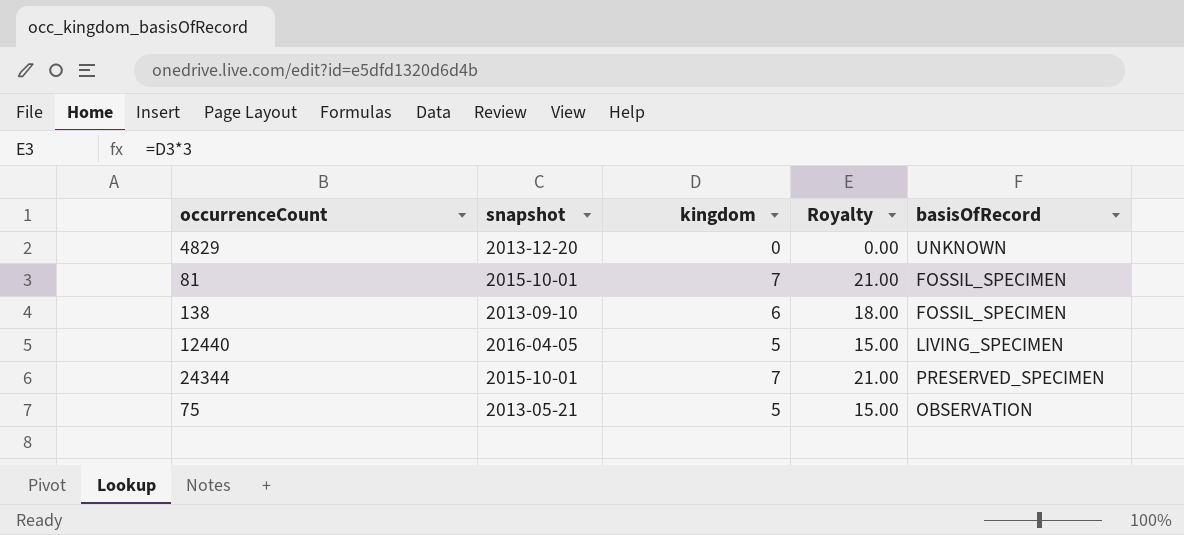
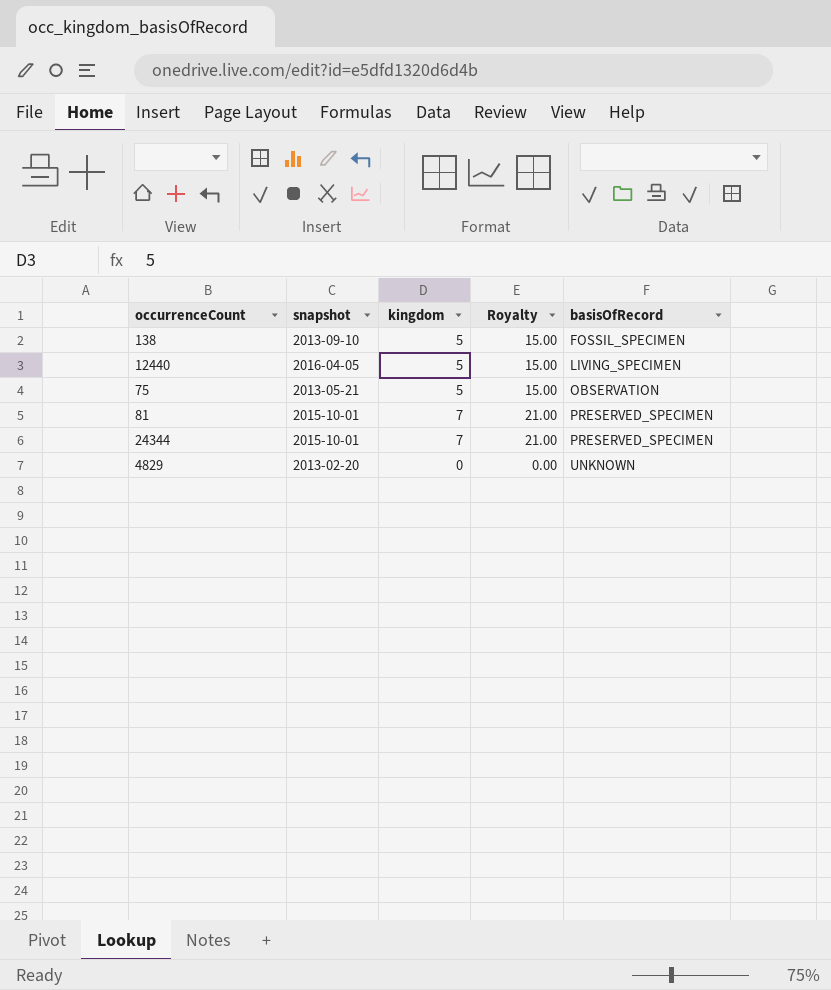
row order: none -> basisOfRecord ascending
138 | kingdom: 6 -> 5
138 | Royalty: 18.00 -> 15.00
81 | basisOfRecord: FOSSIL_SPECIMEN -> PRESERVED_SPECIMEN
4829 | snapshot: 2013-12-20 -> 2013-02-20

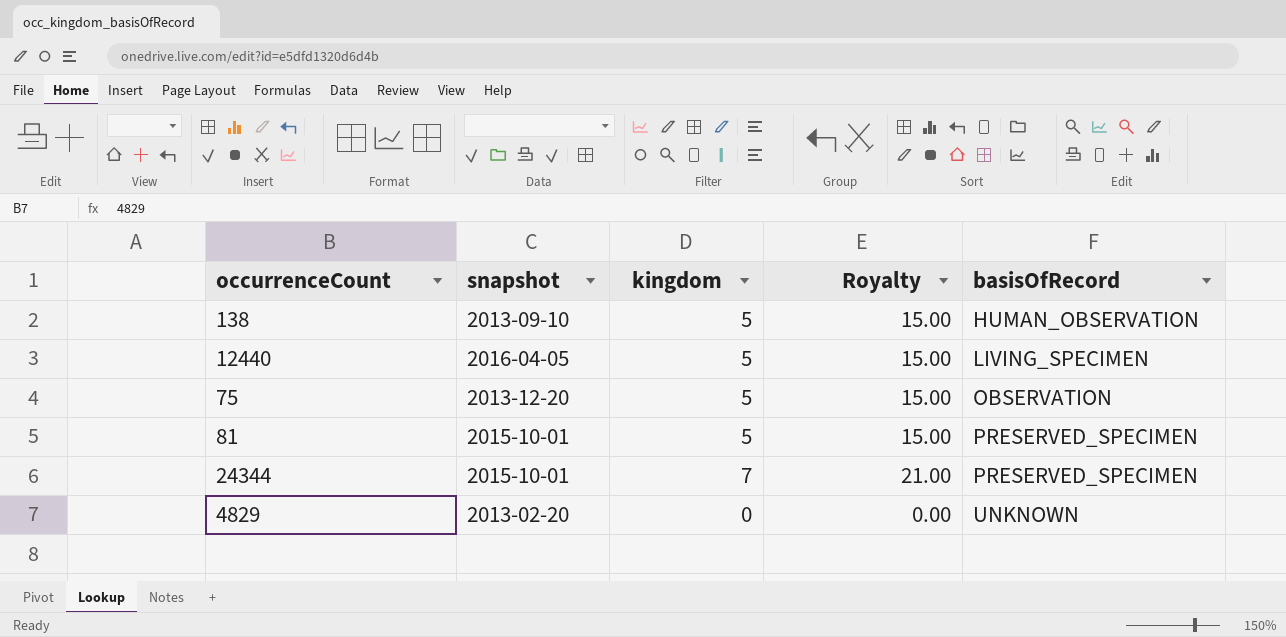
138 | basisOfRecord: FOSSIL_SPECIMEN -> HUMAN_OBSERVATION
75 | snapshot: 2013-05-21 -> 2013-12-20
81 | kingdom: 7 -> 5
81 | Royalty: 21.00 -> 15.00

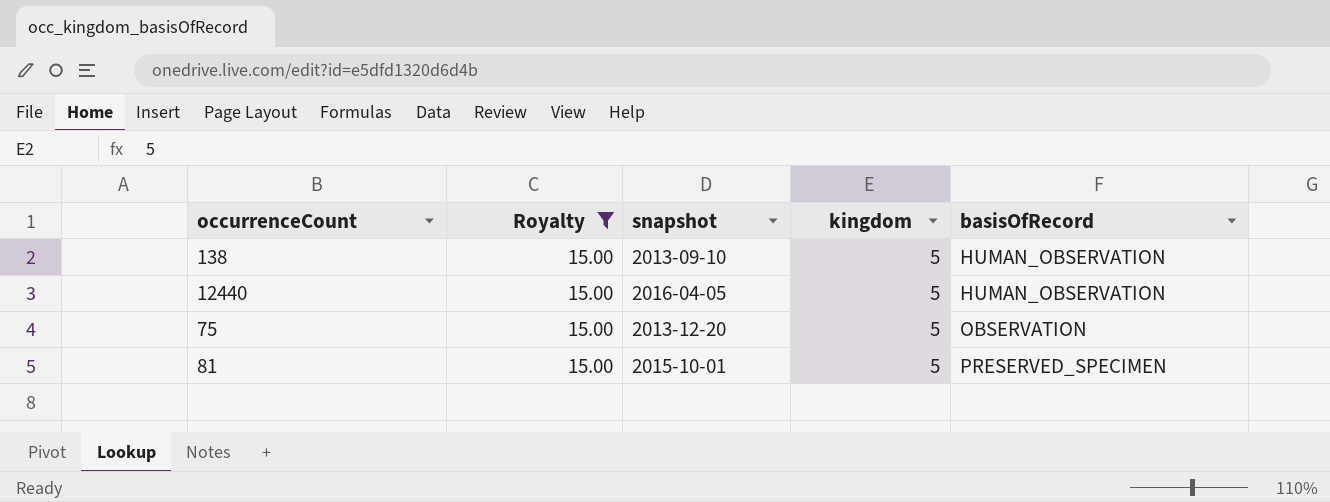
filter: none -> Royalty = 15.00
column Royalty | position: 4 -> 2
12440 | basisOfRecord: LIVING_SPECIMEN -> HUMAN_OBSERVATION

